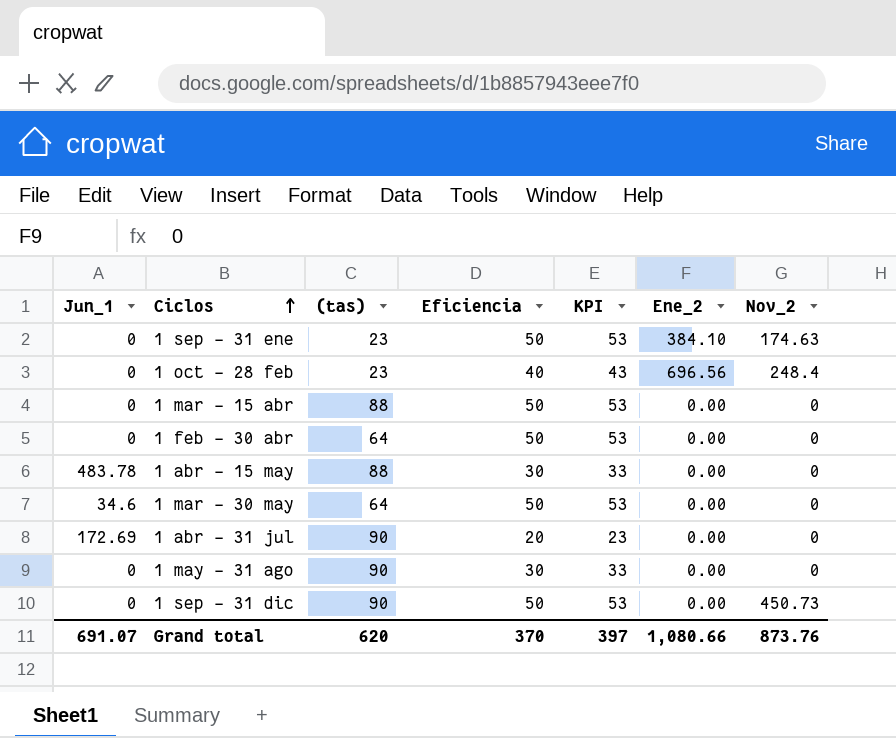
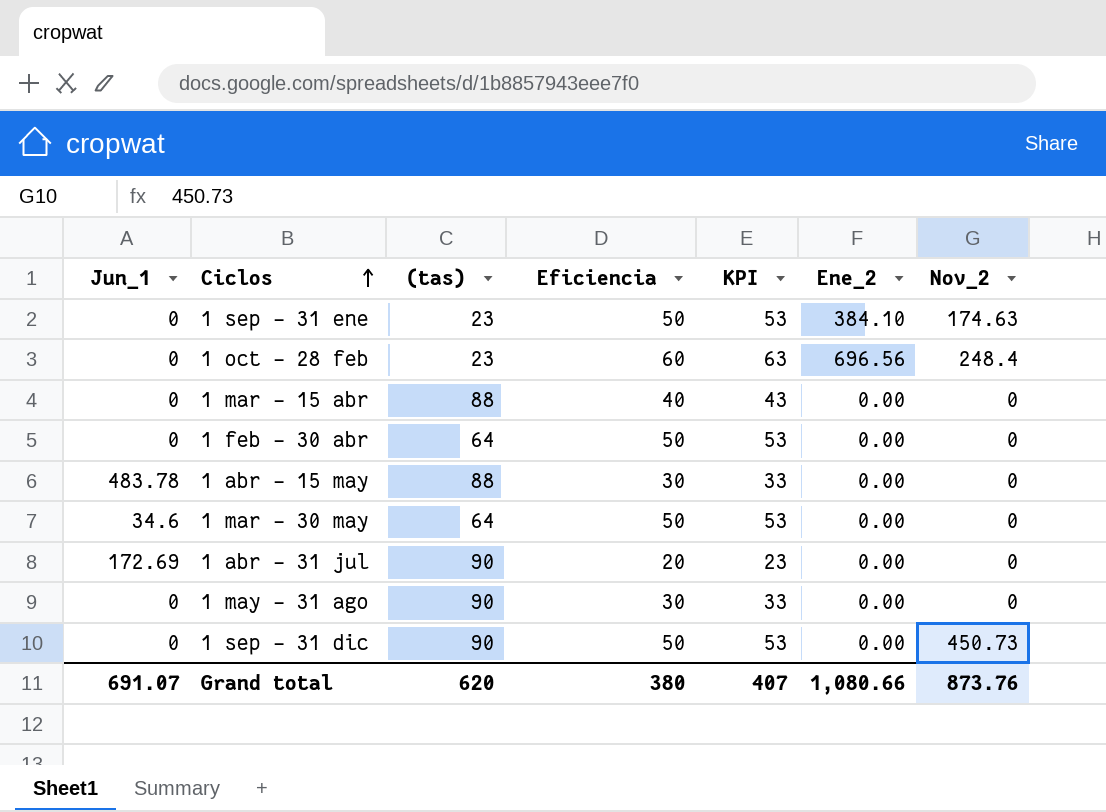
1 oct - 28 feb | Eficiencia: 40 -> 60
1 oct - 28 feb | KPI: 43 -> 63
1 mar - 15 abr | Eficiencia: 50 -> 40
1 mar - 15 abr | KPI: 53 -> 43
Grand total | Eficiencia: 370 -> 380
Grand total | KPI: 397 -> 407

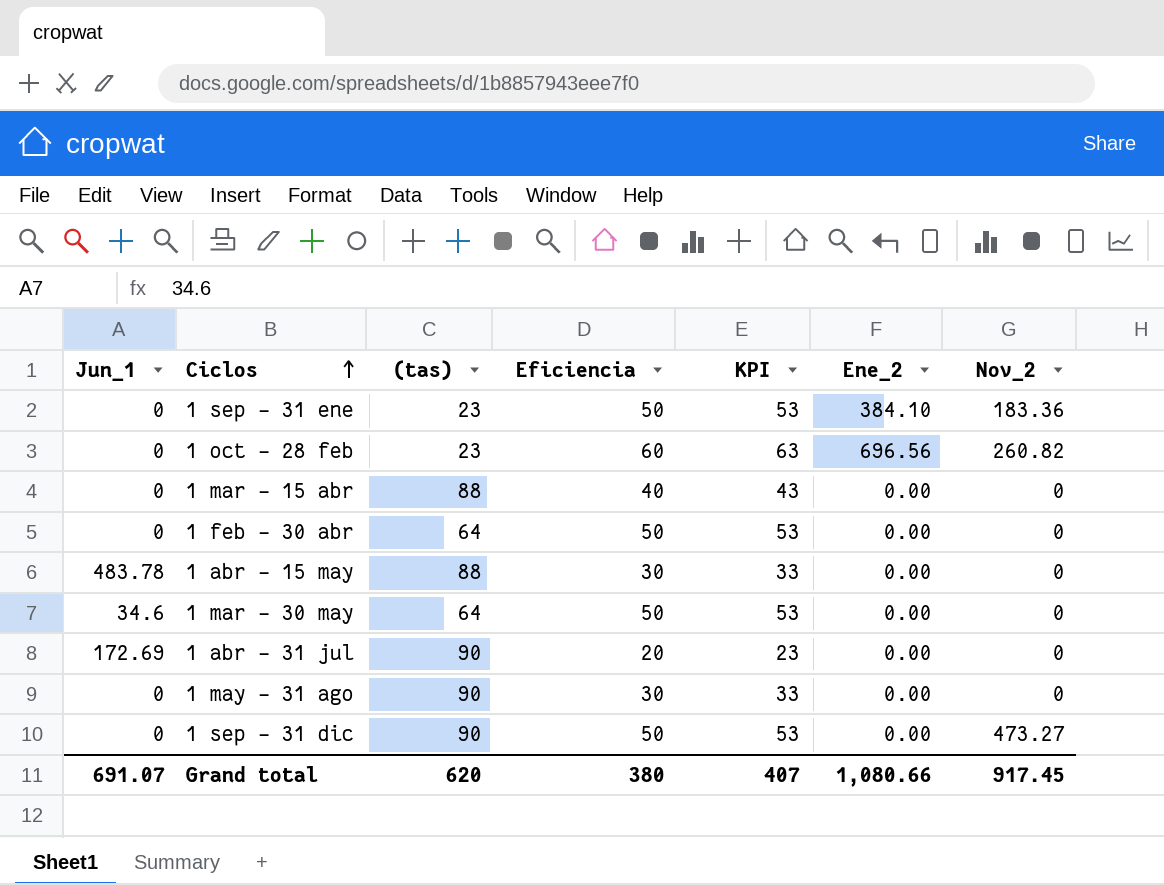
1 sep - 31 ene | Nov_2: 174.63 -> 183.36
1 oct - 28 feb | Nov_2: 248.4 -> 260.82
1 sep - 31 dic | Nov_2: 450.73 -> 473.27
Grand total | Nov_2: 873.76 -> 917.45

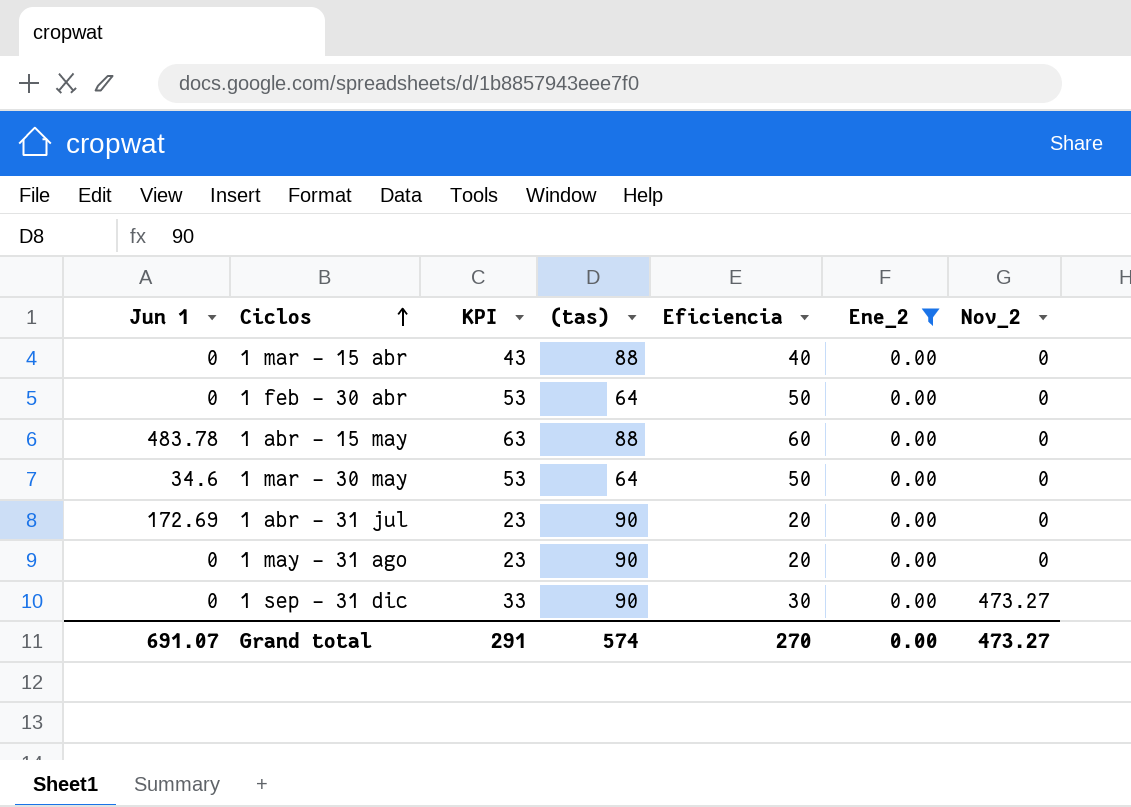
filter: none -> Ene_2 = 0.00
column name: Jun_1 -> Jun 1
column KPI | position: 5 -> 3
1 abr - 15 may | KPI: 33 -> 63
1 abr - 15 may | Eficiencia: 30 -> 60
1 may - 31 ago | KPI: 33 -> 23
1 may - 31 ago | Eficiencia: 30 -> 20
1 sep - 31 dic | KPI: 53 -> 33
1 sep - 31 dic | Eficiencia: 50 -> 30
Grand total | KPI: 407 -> 291
Grand total | (tas): 620 -> 574
Grand total | Eficiencia: 380 -> 270
Grand total | Ene_2: 1,080.66 -> 0.00
Grand total | Nov_2: 917.45 -> 473.27

